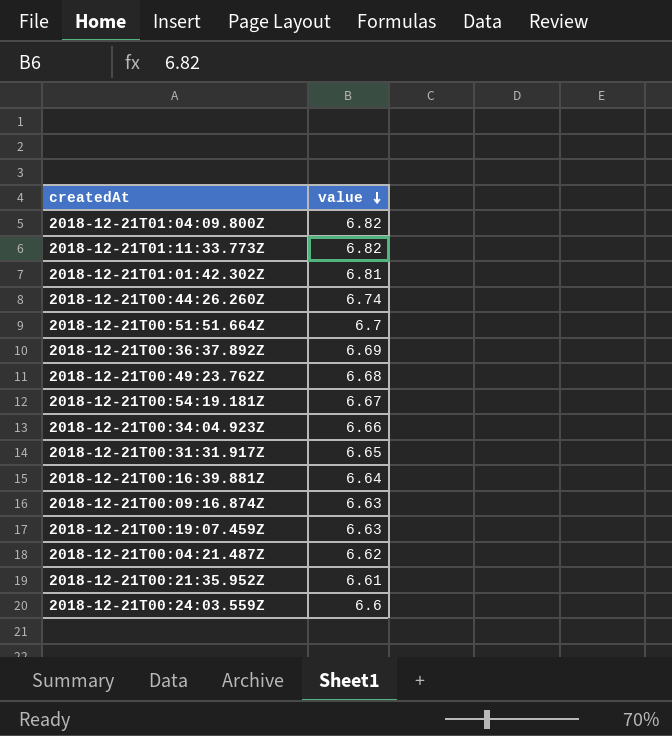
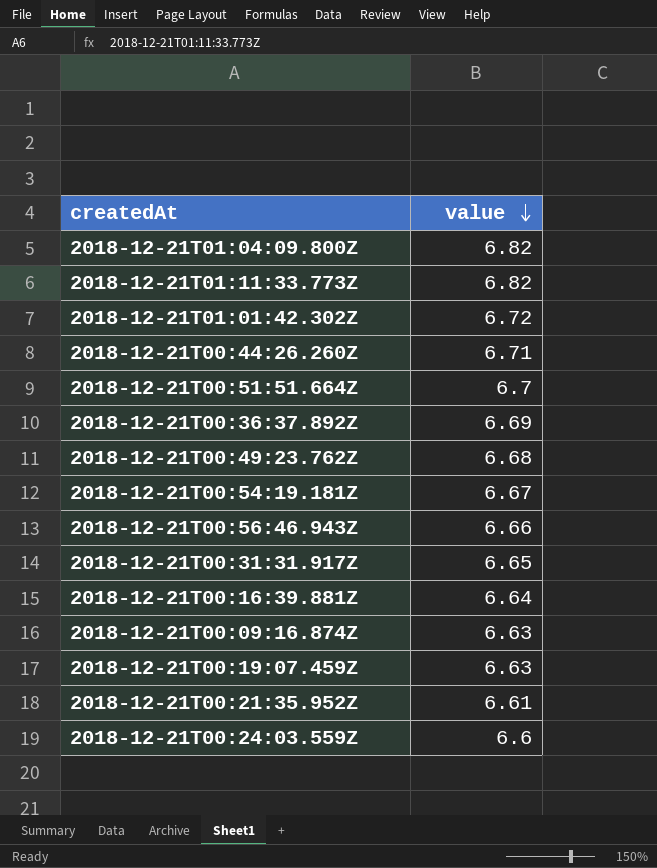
row 2018-12-21T00:34:04.923Z: 6.66 -> none
row 2018-12-21T00:04:21.487Z: 6.62 -> none
2018-12-21T01:01:42.302Z | value: 6.81 -> 6.72
2018-12-21T00:44:26.260Z | value: 6.74 -> 6.71
row 2018-12-21T00:56:46.943Z: none -> 6.66

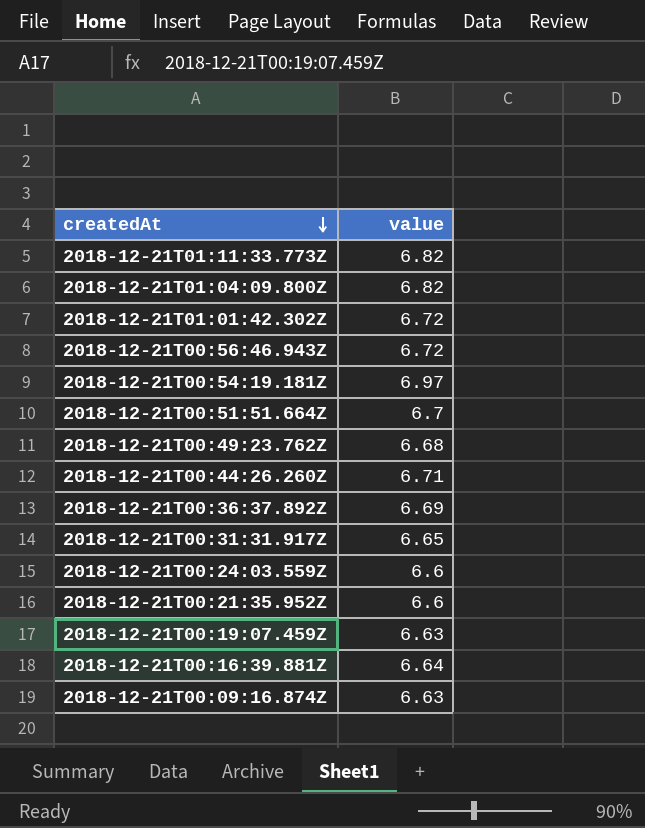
row order: value descending -> createdAt descending
2018-12-21T00:56:46.943Z | value: 6.66 -> 6.72
2018-12-21T00:54:19.181Z | value: 6.67 -> 6.97
2018-12-21T00:21:35.952Z | value: 6.61 -> 6.6

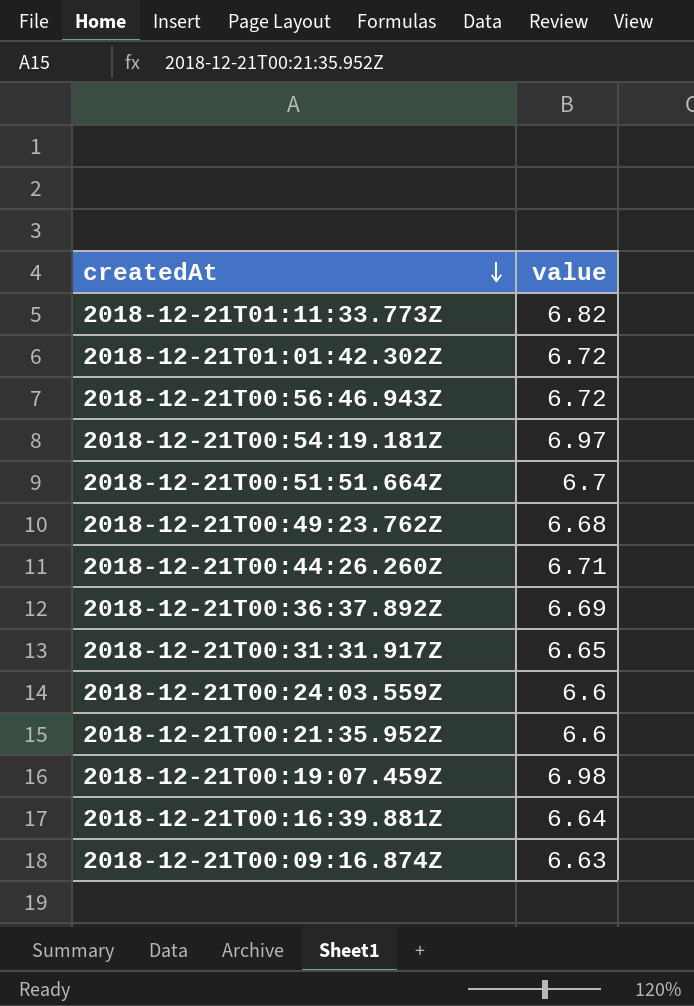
row 2018-12-21T01:04:09.800Z: 6.82 -> none
2018-12-21T00:19:07.459Z | value: 6.63 -> 6.98

